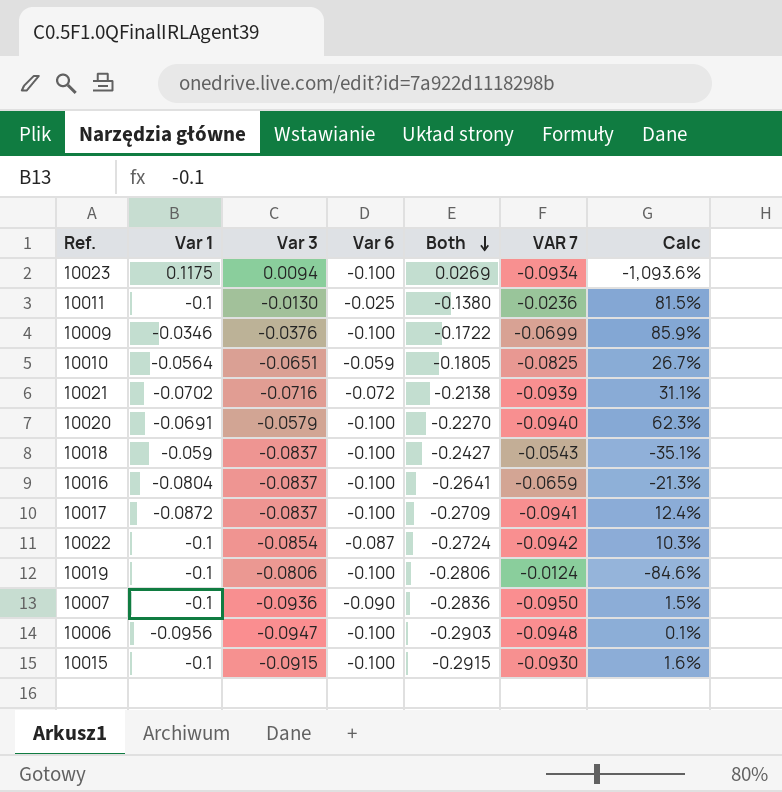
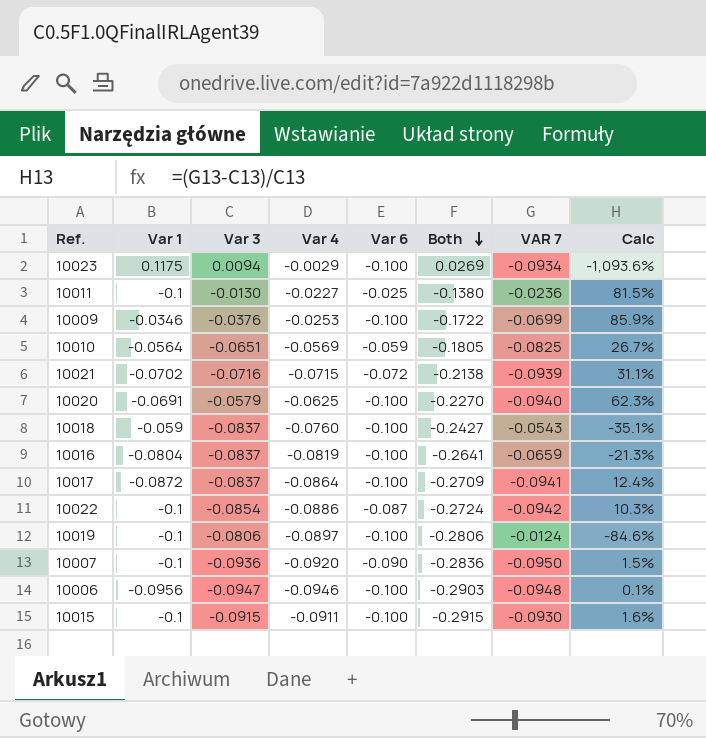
column Var 4 | position: none -> 4

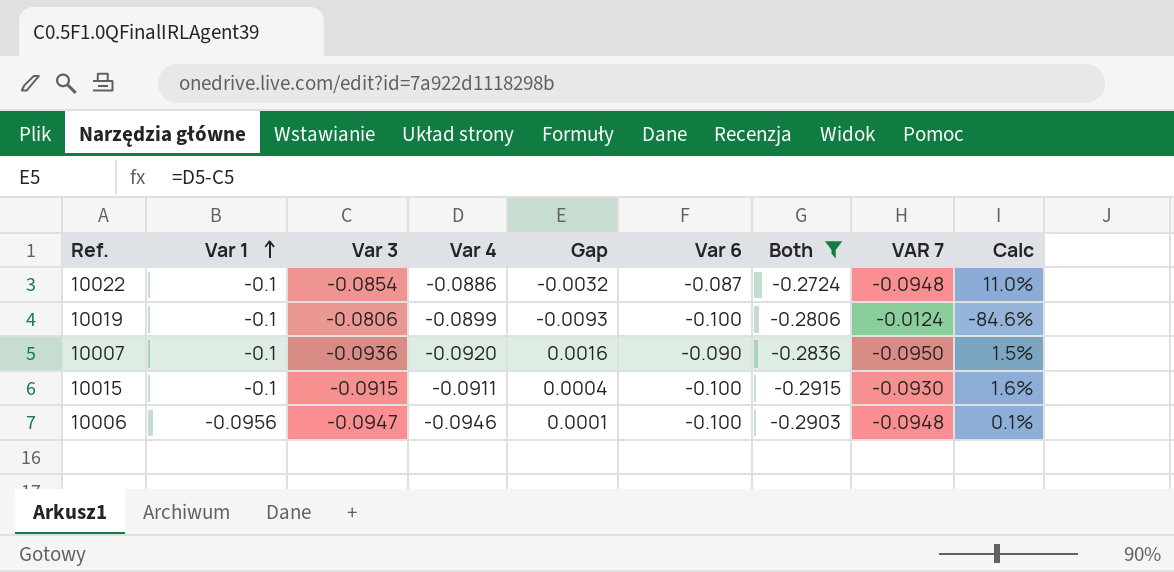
filter: none -> Both <= -0.2724
row order: Both descending -> Var 1 ascending
column Gap | formula: none -> [Var 4] - [Var 3]
10022 | VAR 7: -0.0942 -> -0.0948
10022 | Calc: 10.3% -> 11.0%
10019 | Var 4: -0.0897 -> -0.0899

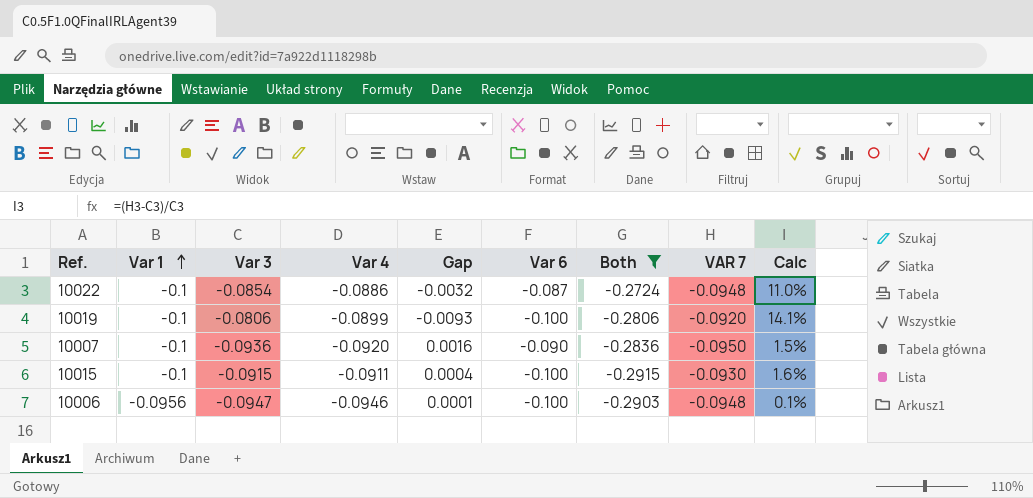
10019 | VAR 7: -0.0124 -> -0.0920
10019 | Calc: -84.6% -> 14.1%

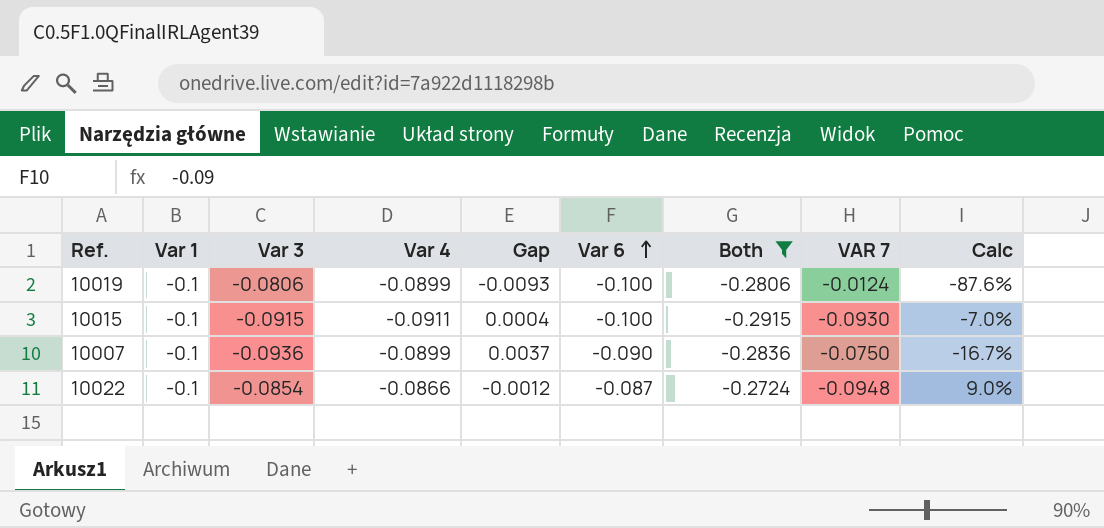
row order: Var 1 ascending -> Var 6 ascending
column Calc | formula: ([VAR 7] - [Var 3]) / [Var 3] -> ([VAR 7] - [Var 6]) / [Var 6]
row 10006: -0.0956 | -0.0947 | -0.0946 | 0.0001 | -0.100 | -0.2903 | -0.0948 | 0.1% -> none
10019 | VAR 7: -0.0920 -> -0.0124
10007 | Var 4: -0.0920 -> -0.0899
10007 | Gap: 0.0016 -> 0.0037
10007 | VAR 7: -0.0950 -> -0.0750
10022 | Var 4: -0.0886 -> -0.0866
10022 | Gap: -0.0032 -> -0.0012

